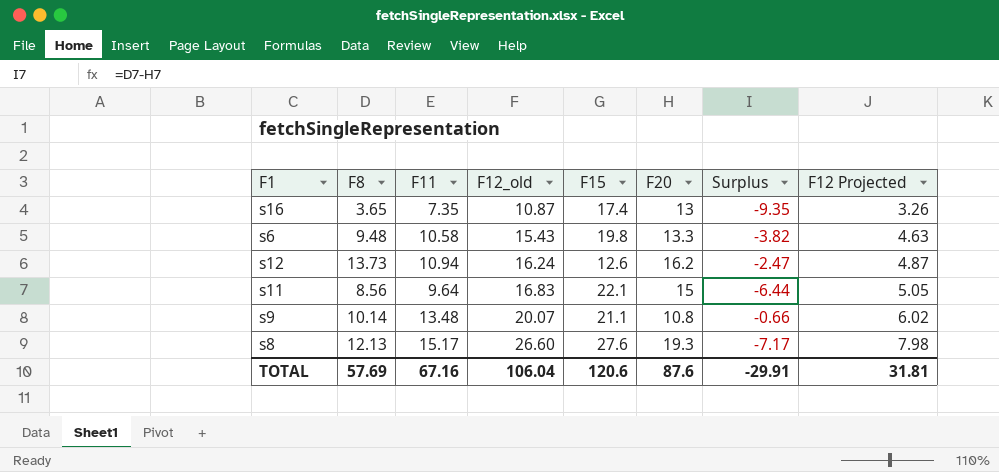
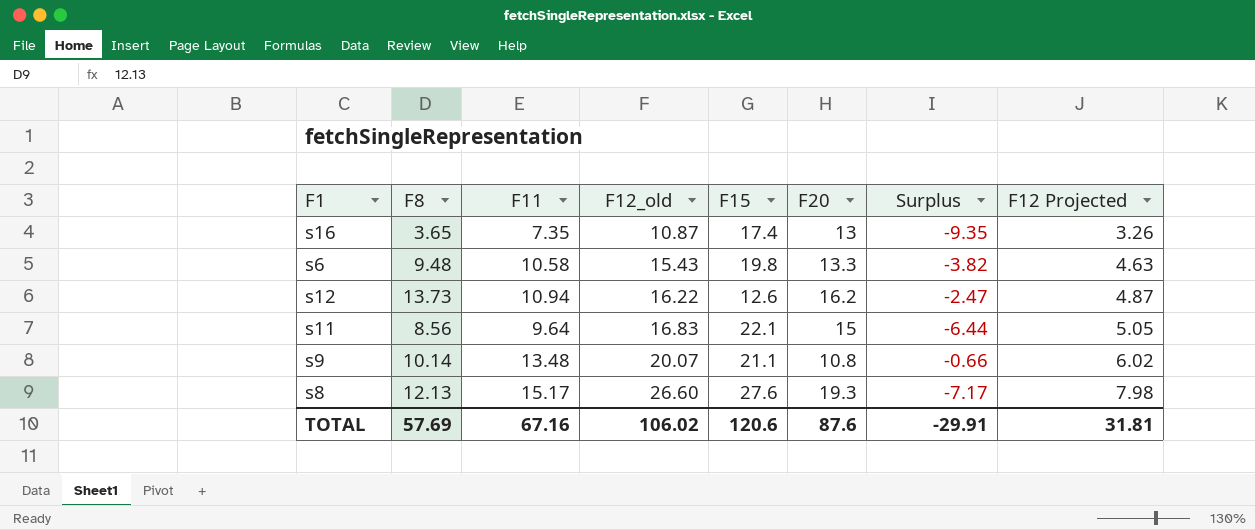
s12 | F12_old: 16.24 -> 16.22
TOTAL | F12_old: 106.04 -> 106.02

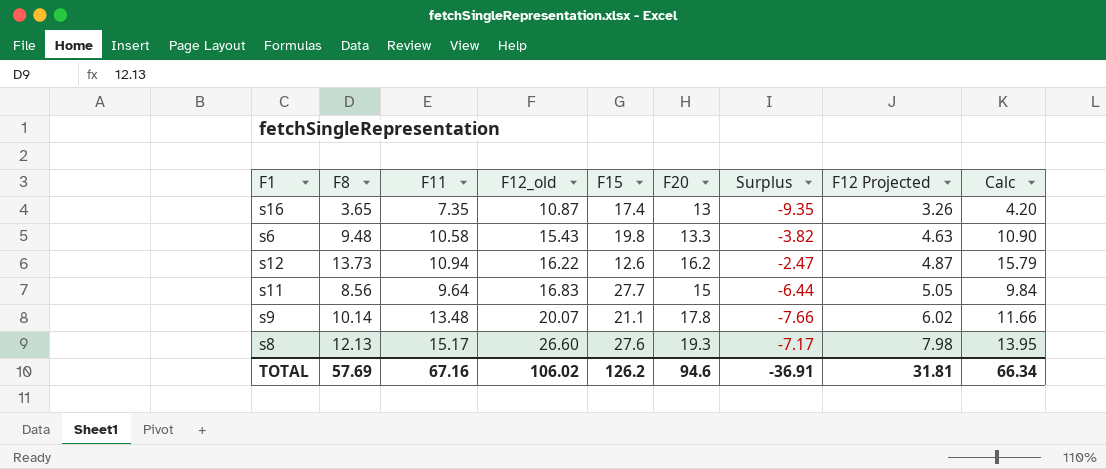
column Calc | formula: none -> [F8] * 1.15
s11 | F15: 22.1 -> 27.7
s9 | F20: 10.8 -> 17.8
s9 | Surplus: -0.66 -> -7.66
TOTAL | F15: 120.6 -> 126.2
TOTAL | F20: 87.6 -> 94.6
TOTAL | Surplus: -29.91 -> -36.91

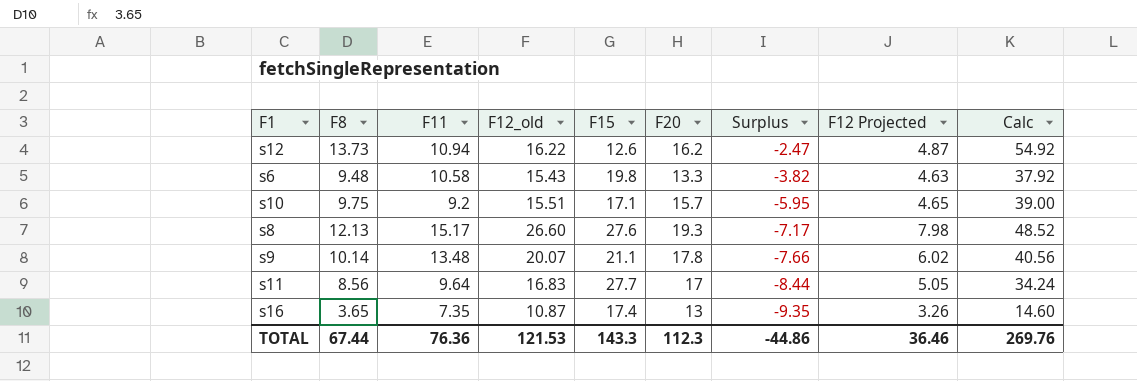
row order: F12_old ascending -> Surplus descending
column Calc | formula: [F8] * 1.15 -> [F8] * 4
row s10: none -> 9.75 | 9.2 | 15.51 | 17.1 | 15.7 | -5.95 | 4.65 | 39.00
s11 | F20: 15 -> 17
s11 | Surplus: -6.44 -> -8.44
TOTAL | F8: 57.69 -> 67.44
TOTAL | F11: 67.16 -> 76.36
TOTAL | F12_old: 106.02 -> 121.53
TOTAL | F15: 126.2 -> 143.3
TOTAL | F20: 94.6 -> 112.3
TOTAL | Surplus: -36.91 -> -44.86
TOTAL | F12 Projected: 31.81 -> 36.46
TOTAL | Calc: 66.34 -> 269.76

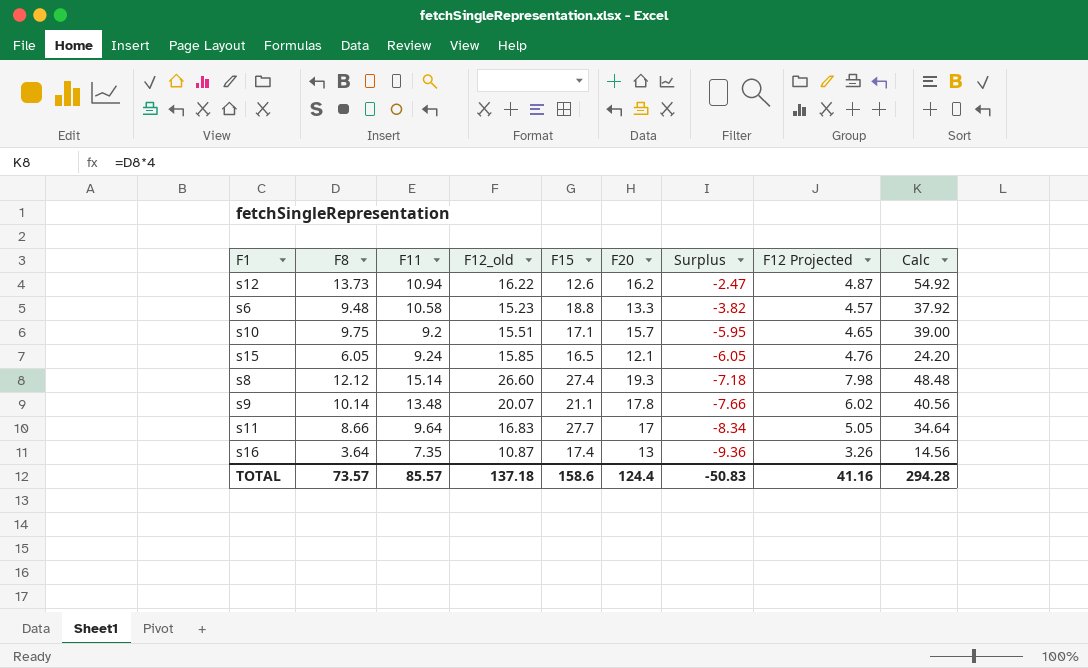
s6 | F12_old: 15.43 -> 15.23
s6 | F15: 19.8 -> 18.8
s6 | F12 Projected: 4.63 -> 4.57
row s15: none -> 6.05 | 9.24 | 15.85 | 16.5 | 12.1 | -6.05 | 4.76 | 24.20
s8 | F8: 12.13 -> 12.12
s8 | F11: 15.17 -> 15.14
s8 | F15: 27.6 -> 27.4
s8 | Surplus: -7.17 -> -7.18
s8 | Calc: 48.52 -> 48.48
s11 | F8: 8.56 -> 8.66
s11 | Surplus: -8.44 -> -8.34
s11 | Calc: 34.24 -> 34.64
s16 | F8: 3.65 -> 3.64
s16 | Surplus: -9.35 -> -9.36
s16 | Calc: 14.60 -> 14.56
TOTAL | F8: 67.44 -> 73.57
TOTAL | F11: 76.36 -> 85.57
TOTAL | F12_old: 121.53 -> 137.18
TOTAL | F15: 143.3 -> 158.6
TOTAL | F20: 112.3 -> 124.4
TOTAL | Surplus: -44.86 -> -50.83
TOTAL | F12 Projected: 36.46 -> 41.16
TOTAL | Calc: 269.76 -> 294.28

